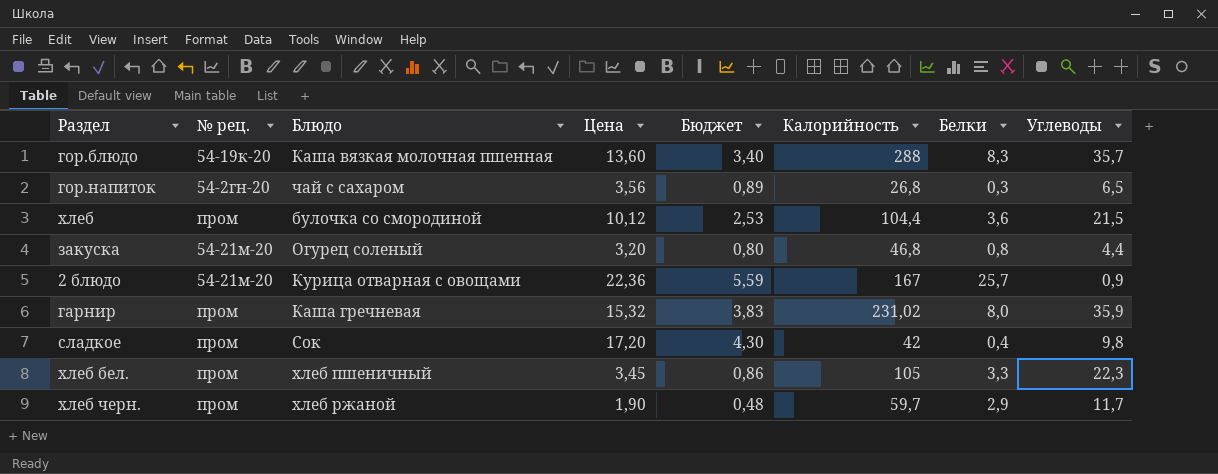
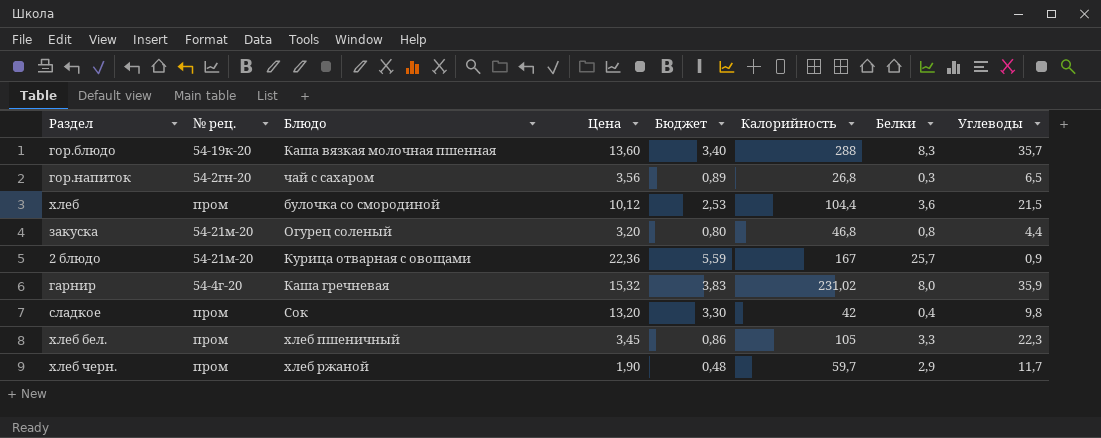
гарнир | № рец.: пром -> 54-4г-20
сладкое | Цена: 17,20 -> 13,20
сладкое | Бюджет: 4,30 -> 3,30

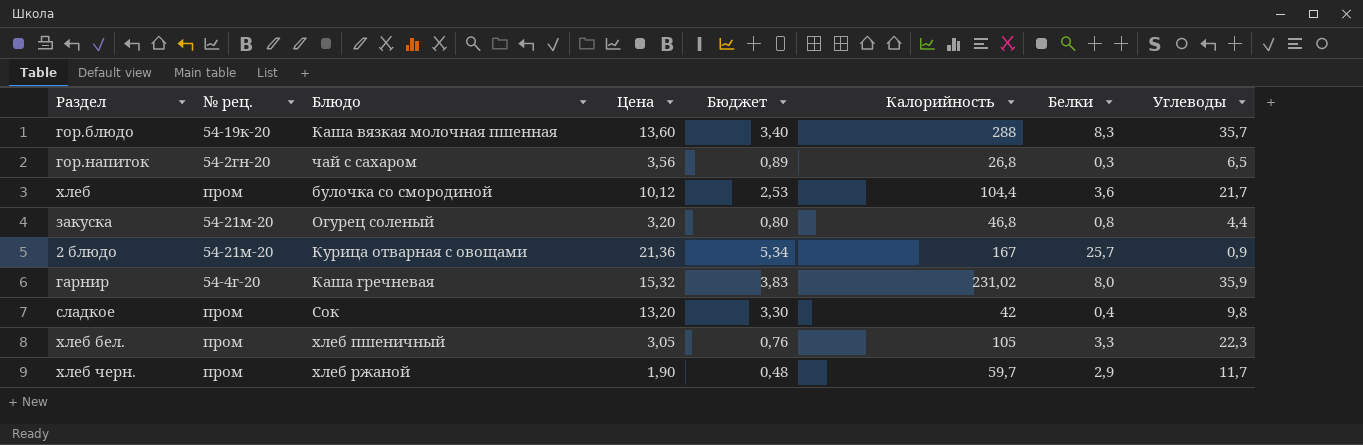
хлеб | Углеводы: 21,5 -> 21,7
2 блюдо | Цена: 22,36 -> 21,36
2 блюдо | Бюджет: 5,59 -> 5,34
хлеб бел. | Цена: 3,45 -> 3,05
хлеб бел. | Бюджет: 0,86 -> 0,76

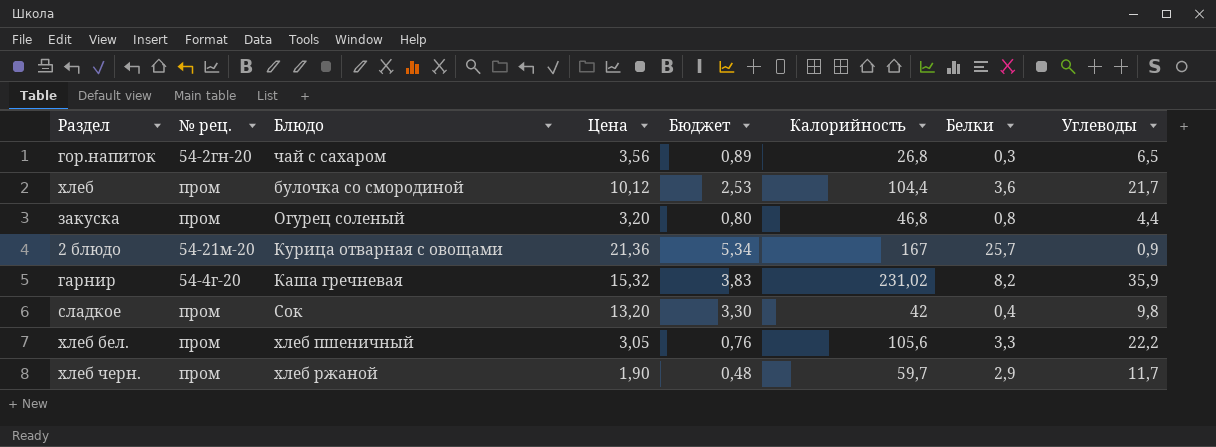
row гор.блюдо: 54-19к-20 | Каша вязкая молочная пшенная | 13,60 | 3,40 | 288 | 8,3 | 35,7 -> none
закуска | № рец.: 54-21м-20 -> пром
гарнир | Белки: 8,0 -> 8,2
хлеб бел. | Калорийность: 105 -> 105,6
хлеб бел. | Углеводы: 22,3 -> 22,2

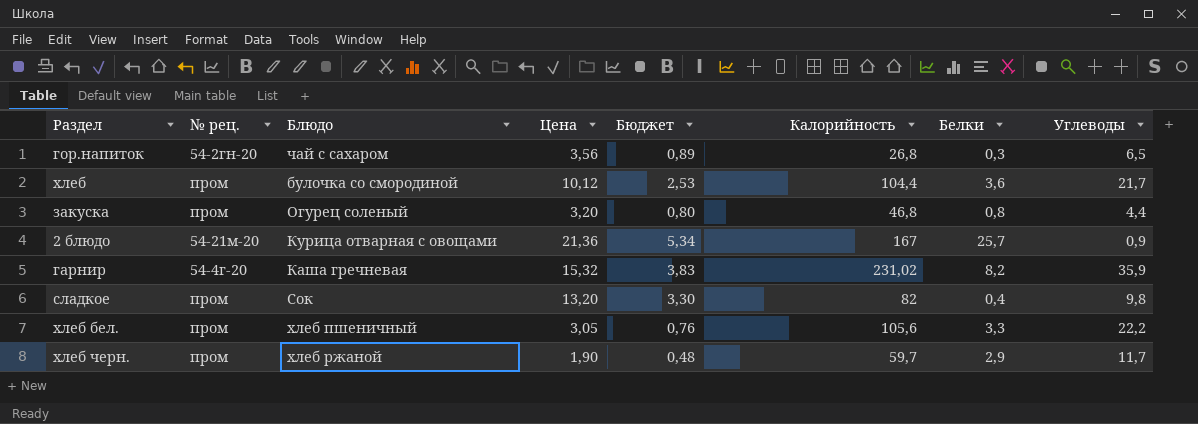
сладкое | Калорийность: 42 -> 82

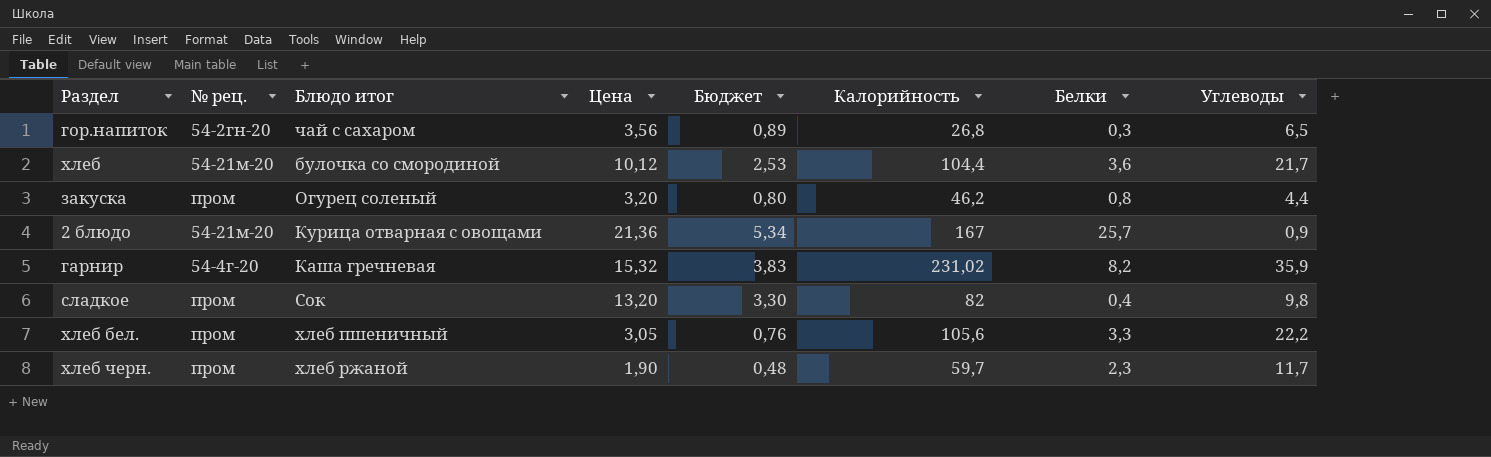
column name: Блюдо -> Блюдо итог
хлеб | № рец.: пром -> 54-21м-20
закуска | Калорийность: 46,8 -> 46,2
хлеб черн. | Белки: 2,9 -> 2,3

